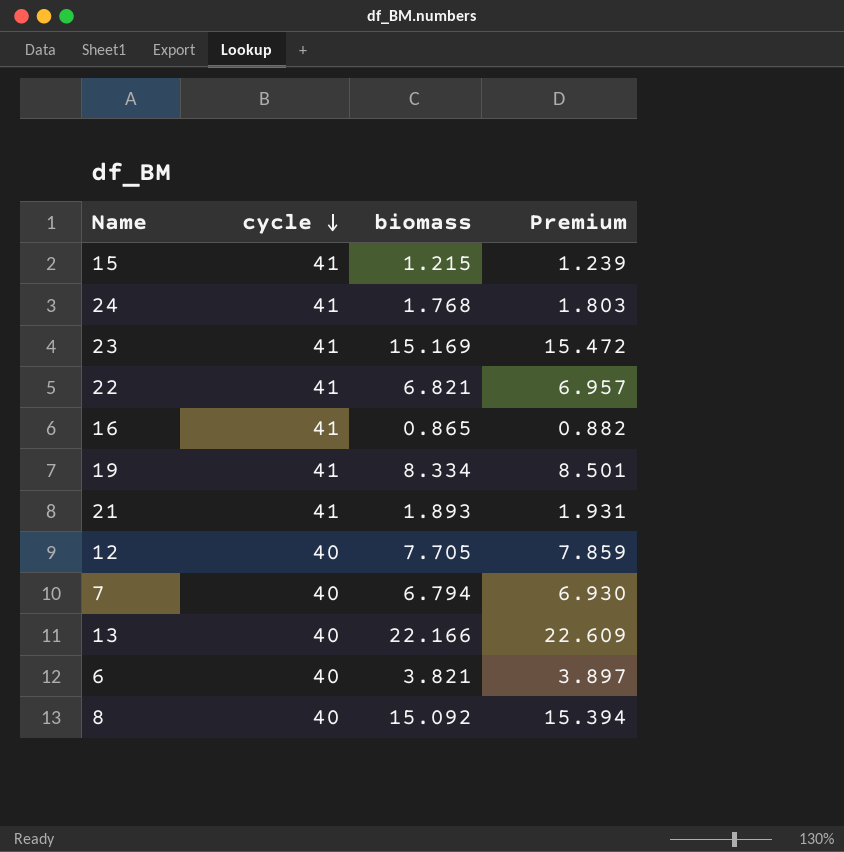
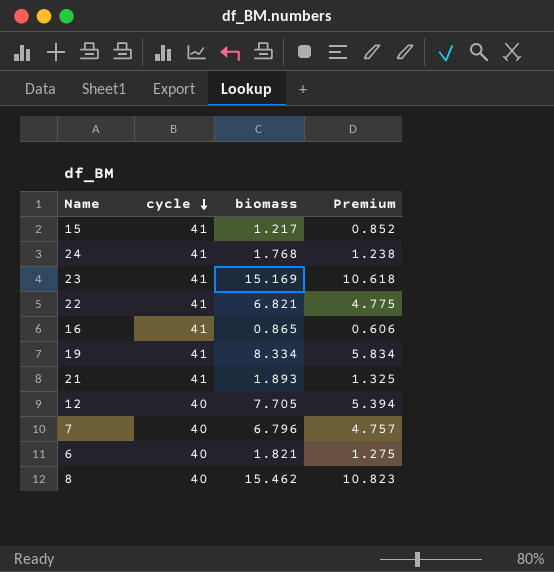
column Premium | formula: [biomass] * 1.02 -> [biomass] * 0.7
row 13: 40 | 22.166 | 22.609 -> none
15 | biomass: 1.215 -> 1.217
7 | biomass: 6.794 -> 6.796
6 | biomass: 3.821 -> 1.821
8 | biomass: 15.092 -> 15.462

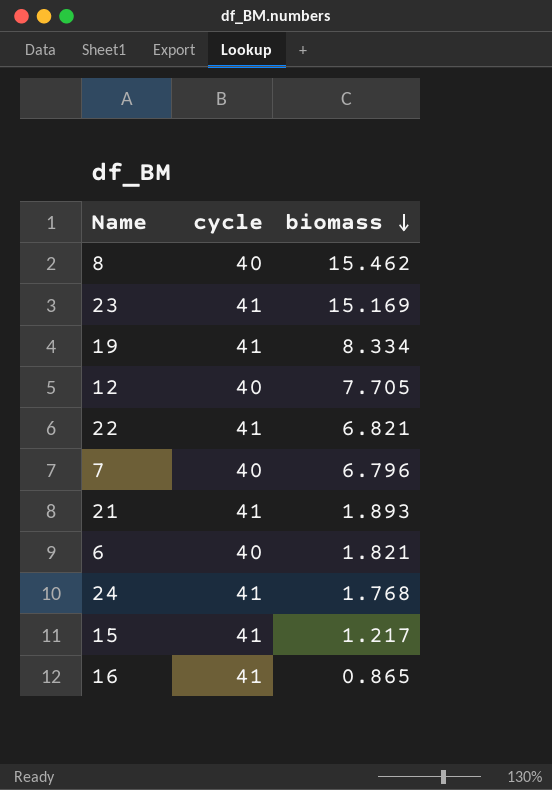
row order: cycle descending -> biomass descending
column Premium | formula: [biomass] * 0.7 -> none

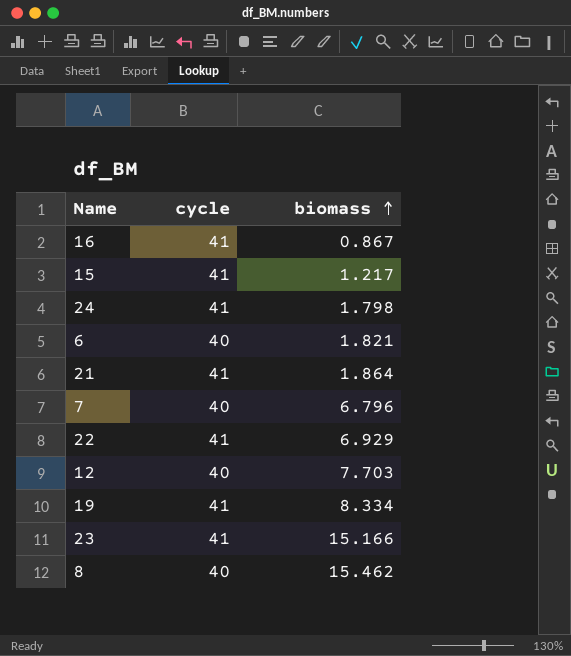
row order: biomass descending -> biomass ascending
16 | biomass: 0.865 -> 0.867
24 | biomass: 1.768 -> 1.798
21 | biomass: 1.893 -> 1.864
22 | biomass: 6.821 -> 6.929
12 | biomass: 7.705 -> 7.703
23 | biomass: 15.169 -> 15.166

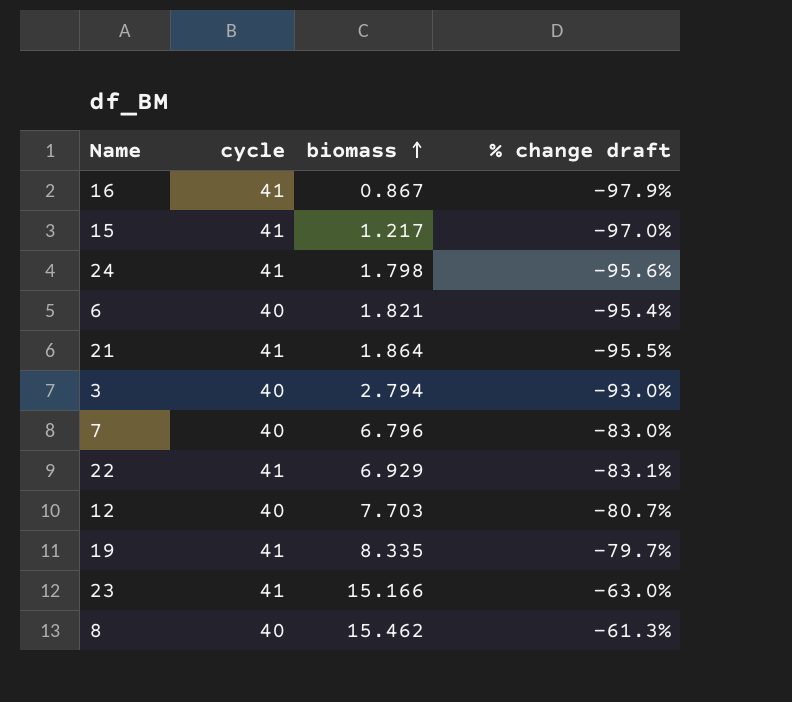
column % change draft | formula: none -> ([biomass] - [cycle]) / [cycle]
row 3: none -> 40 | 2.794 | -93.0%
19 | biomass: 8.334 -> 8.335

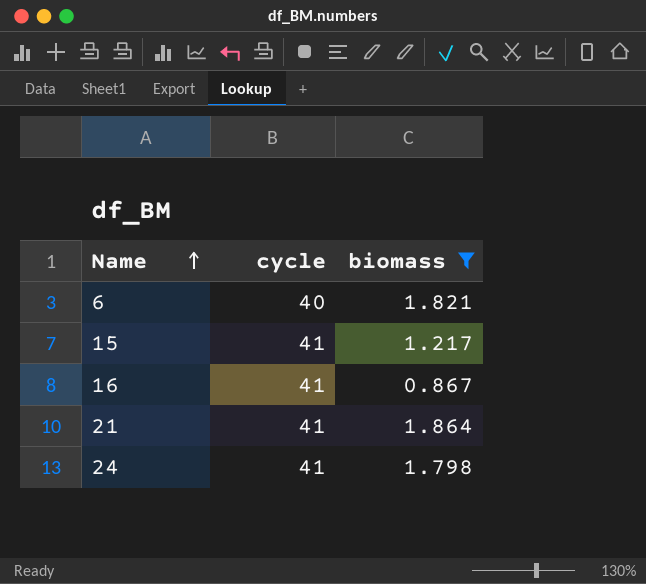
filter: none -> biomass <= 1.864
row order: biomass ascending -> Name ascending
column % change draft | formula: ([biomass] - [cycle]) / [cycle] -> none

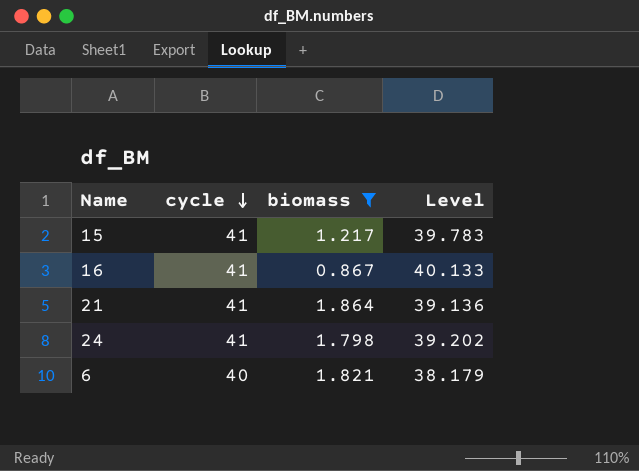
row order: Name ascending -> cycle descending
column Level | formula: none -> [cycle] - [biomass]

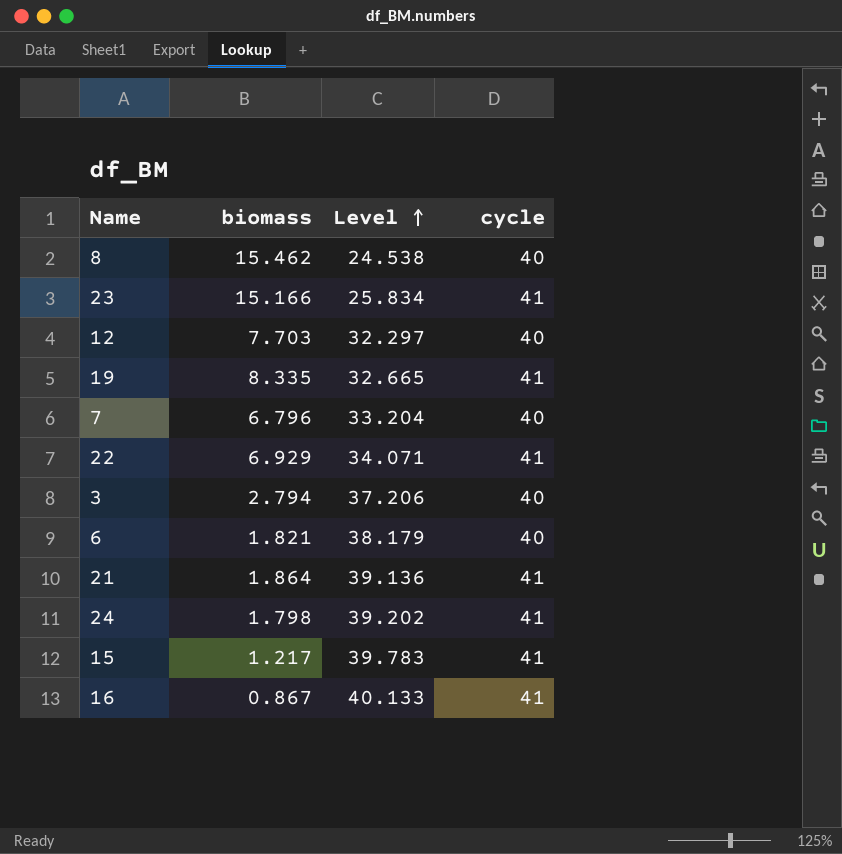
filter: biomass <= 1.864 -> none
row order: cycle descending -> Level ascending
column cycle | position: 2 -> 4

